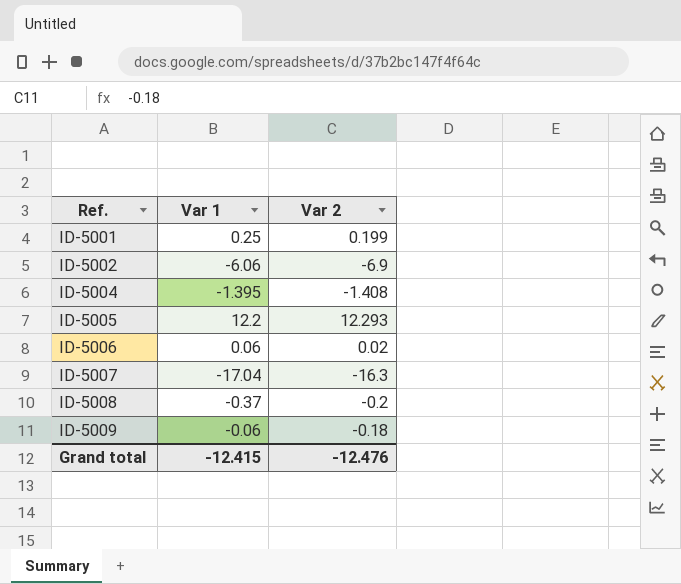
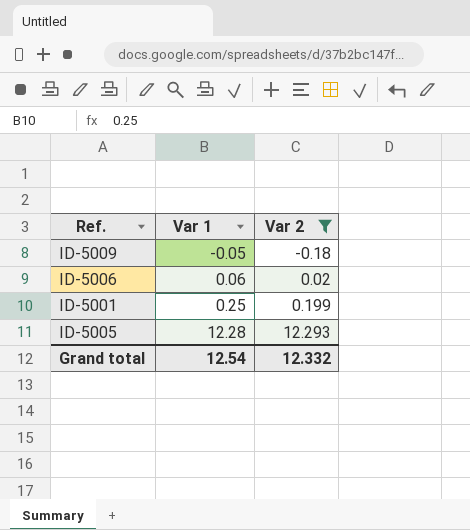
filter: none -> Var 2 >= -0.18
row order: Ref. ascending -> Var 1 ascending
ID-5009 | Var 1: -0.06 -> -0.05
ID-5005 | Var 1: 12.2 -> 12.28
Grand total | Var 1: -12.415 -> 12.54
Grand total | Var 2: -12.476 -> 12.332

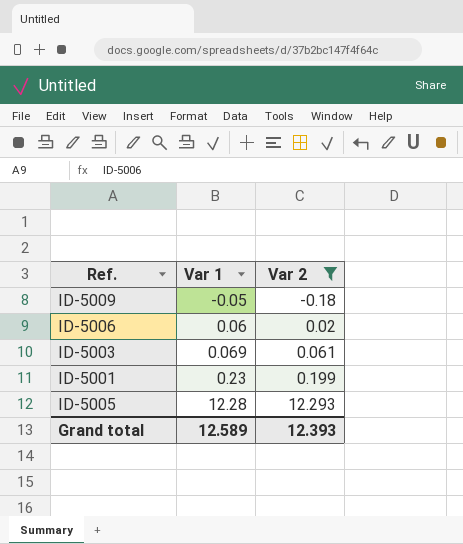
row ID-5003: none -> 0.069 | 0.061
ID-5001 | Var 1: 0.25 -> 0.23
Grand total | Var 1: 12.54 -> 12.589
Grand total | Var 2: 12.332 -> 12.393

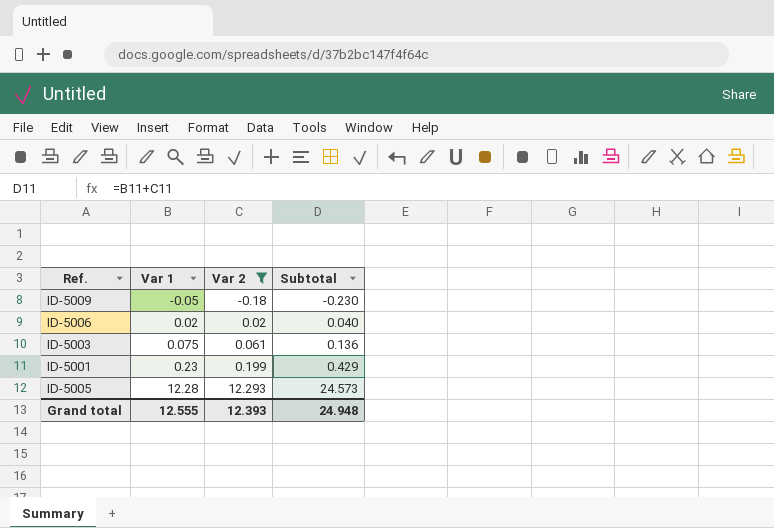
column Subtotal | formula: none -> [Var 1] + [Var 2]
ID-5006 | Var 1: 0.06 -> 0.02
ID-5003 | Var 1: 0.069 -> 0.075
Grand total | Var 1: 12.589 -> 12.555

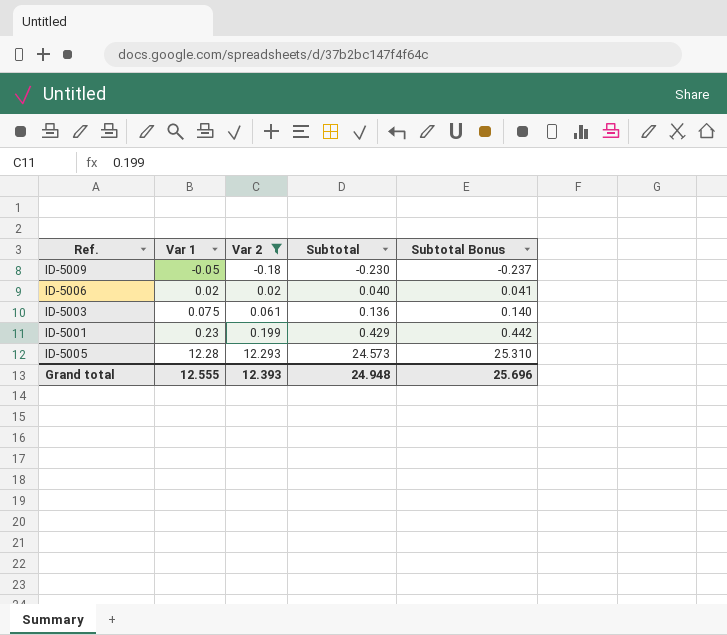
column Subtotal Bonus | formula: none -> [Subtotal] * 1.03

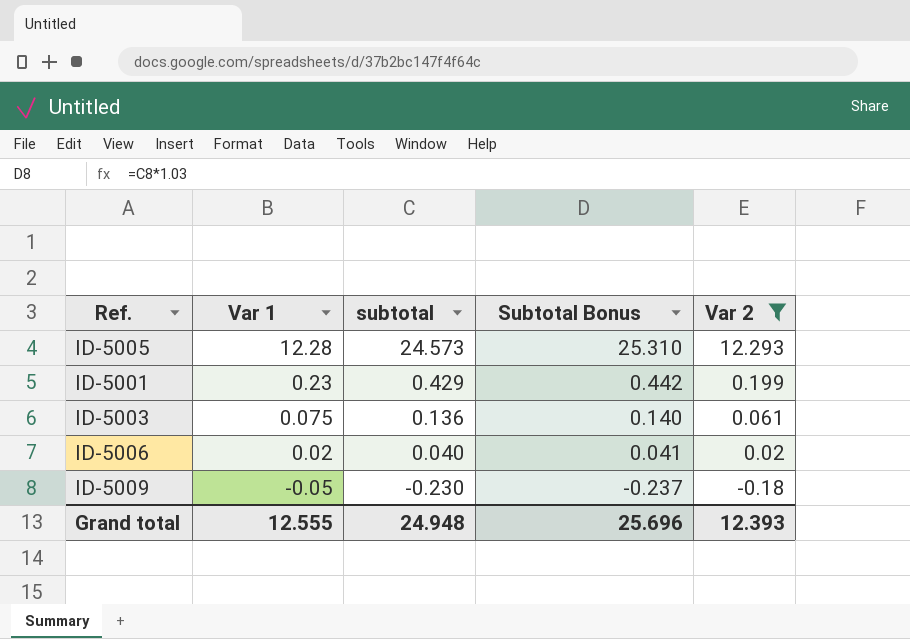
row order: Var 1 ascending -> Var 1 descending
column name: Subtotal -> subtotal
column Var 2 | position: 3 -> 5

